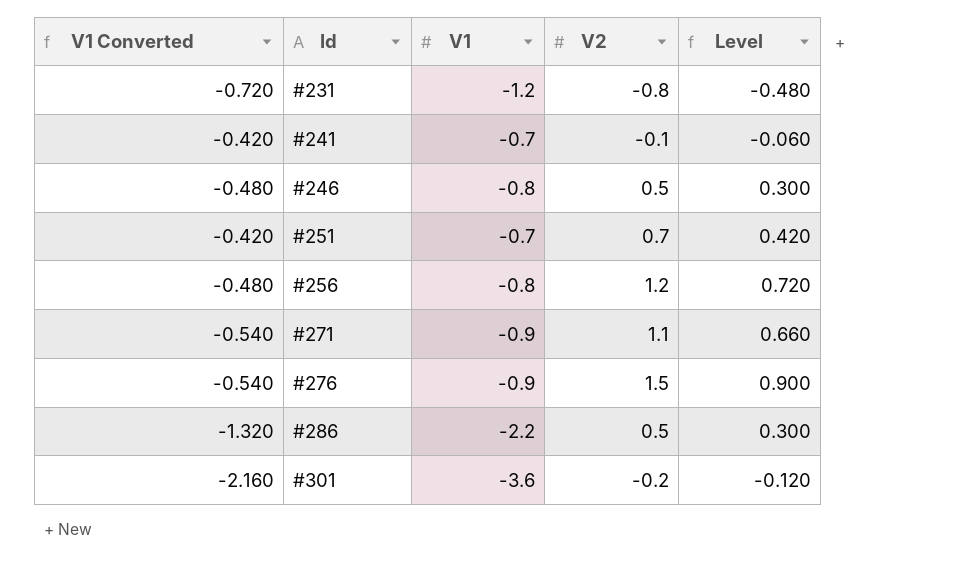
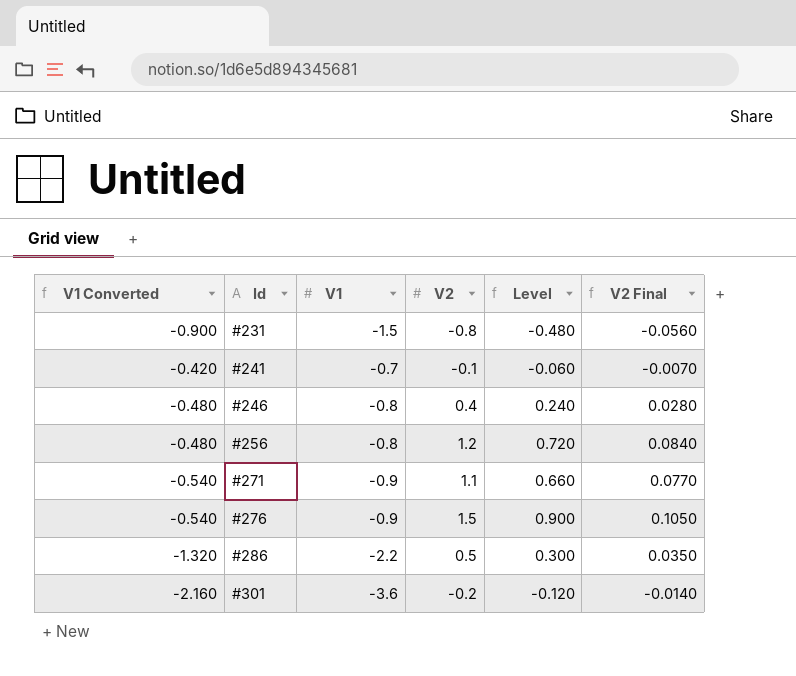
column V2 Final | formula: none -> [V2] * 0.07
row #251: -0.420 | -0.7 | 0.7 | 0.420 -> none
#231 | V1 Converted: -0.720 -> -0.900
#231 | V1: -1.2 -> -1.5
#246 | V2: 0.5 -> 0.4
#246 | Level: 0.300 -> 0.240

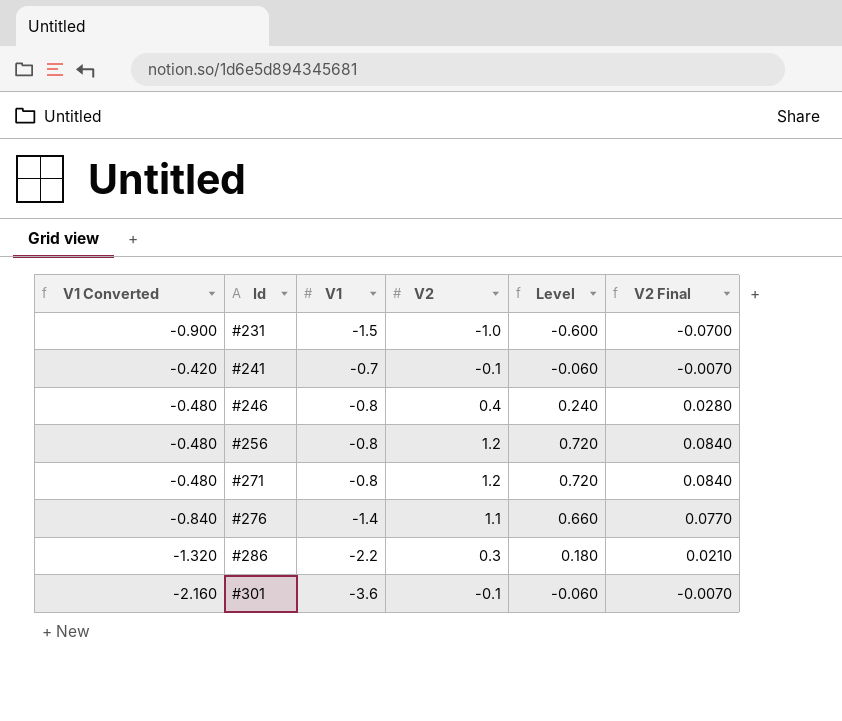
#231 | V2: -0.8 -> -1.0
#231 | Level: -0.480 -> -0.600
#231 | V2 Final: -0.0560 -> -0.0700
#271 | V1 Converted: -0.540 -> -0.480
#271 | V1: -0.9 -> -0.8
#271 | V2: 1.1 -> 1.2
#271 | Level: 0.660 -> 0.720
#271 | V2 Final: 0.0770 -> 0.0840
#276 | V1 Converted: -0.540 -> -0.840
#276 | V1: -0.9 -> -1.4
#276 | V2: 1.5 -> 1.1
#276 | Level: 0.900 -> 0.660
#276 | V2 Final: 0.1050 -> 0.0770
#286 | V2: 0.5 -> 0.3
#286 | Level: 0.300 -> 0.180
#286 | V2 Final: 0.0350 -> 0.0210
#301 | V2: -0.2 -> -0.1
#301 | Level: -0.120 -> -0.060
#301 | V2 Final: -0.0140 -> -0.0070

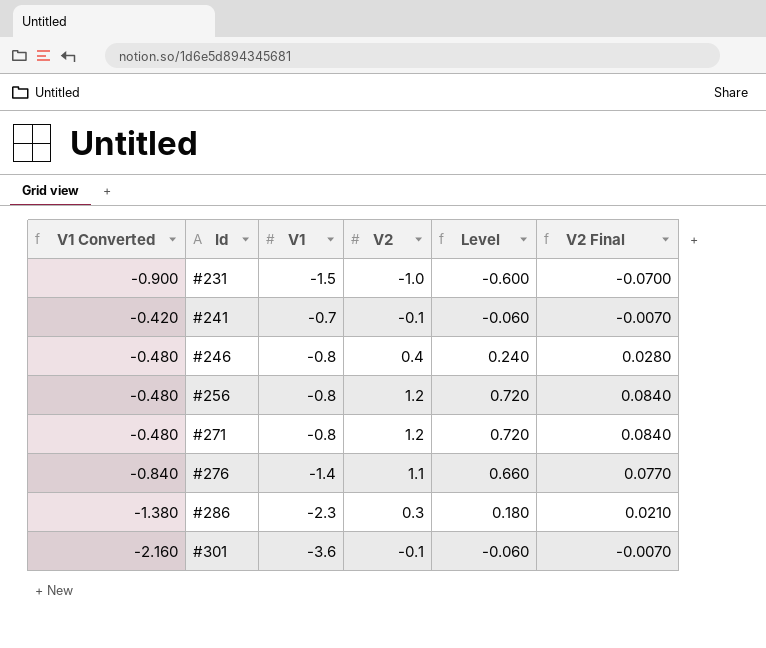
#286 | V1 Converted: -1.320 -> -1.380
#286 | V1: -2.2 -> -2.3

